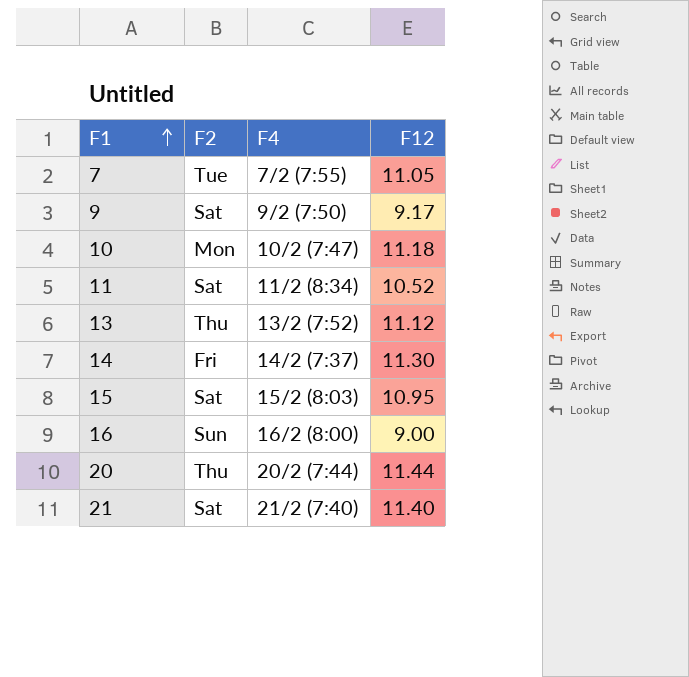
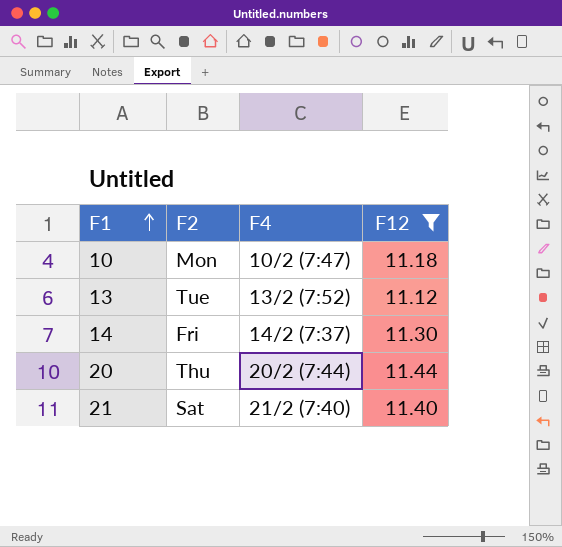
filter: none -> F12 >= 11.12
13 | F2: Thu -> Tue

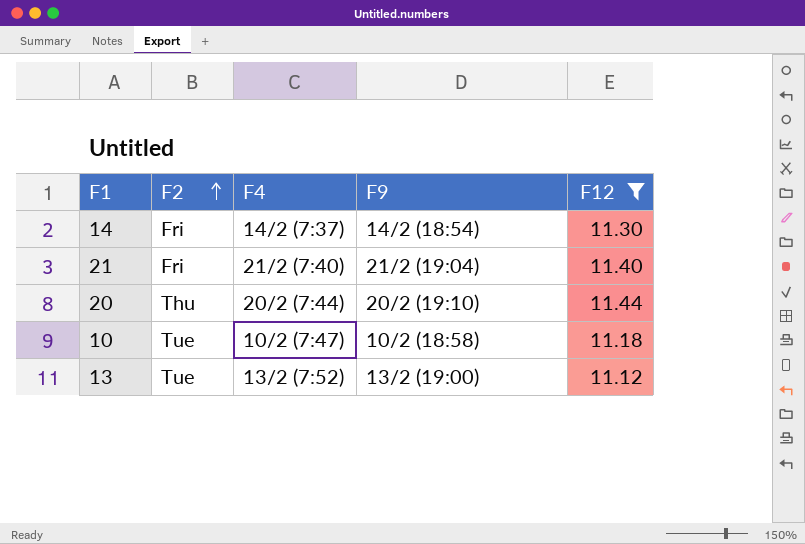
row order: F1 ascending -> F2 ascending
column F9 | position: none -> 4
21 | F2: Sat -> Fri
10 | F2: Mon -> Tue

